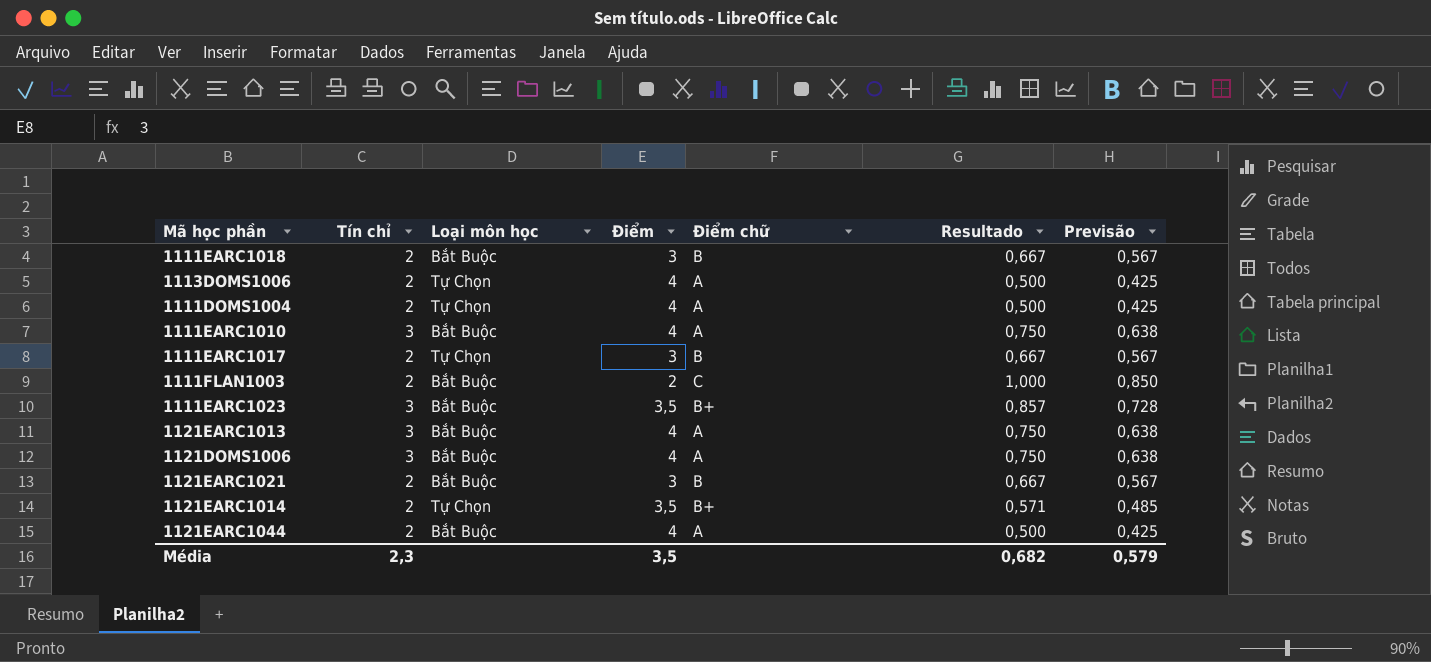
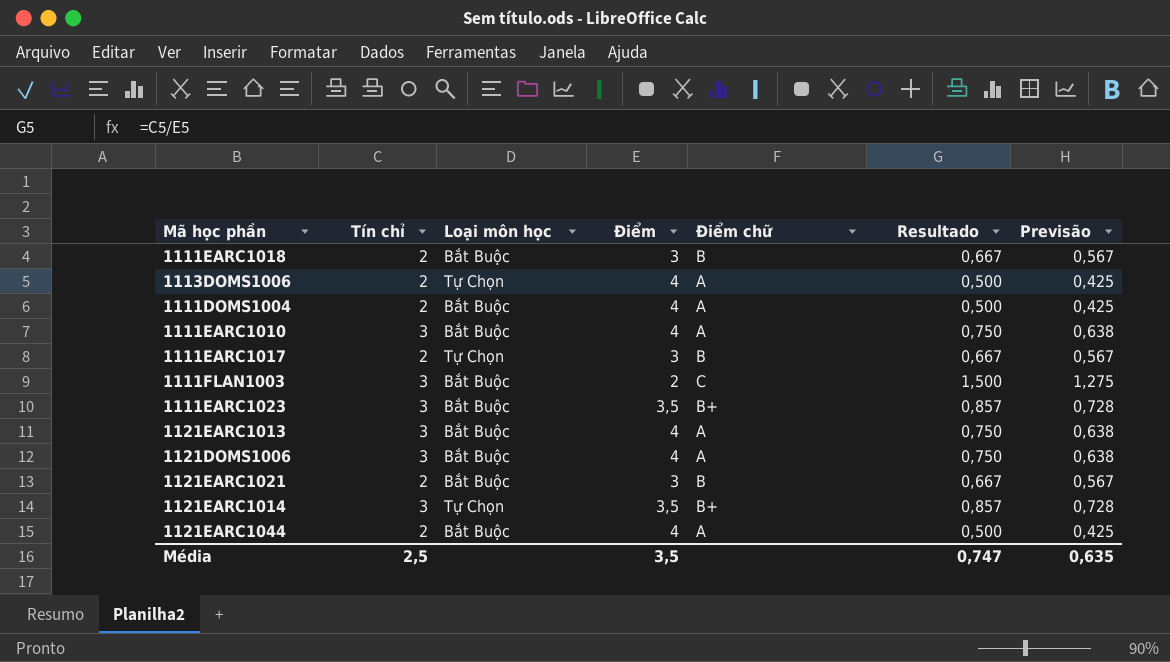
1111DOMS1004 | Loại môn học: Tự Chọn -> Bắt Buộc
1111FLAN1003 | Tín chỉ: 2 -> 3
1111FLAN1003 | Resultado: 1,000 -> 1,500
1111FLAN1003 | Previsão: 0,850 -> 1,275
1121EARC1014 | Tín chỉ: 2 -> 3
1121EARC1014 | Resultado: 0,571 -> 0,857
1121EARC1014 | Previsão: 0,485 -> 0,728
Média | Tín chỉ: 2,3 -> 2,5
Média | Resultado: 0,682 -> 0,747
Média | Previsão: 0,579 -> 0,635

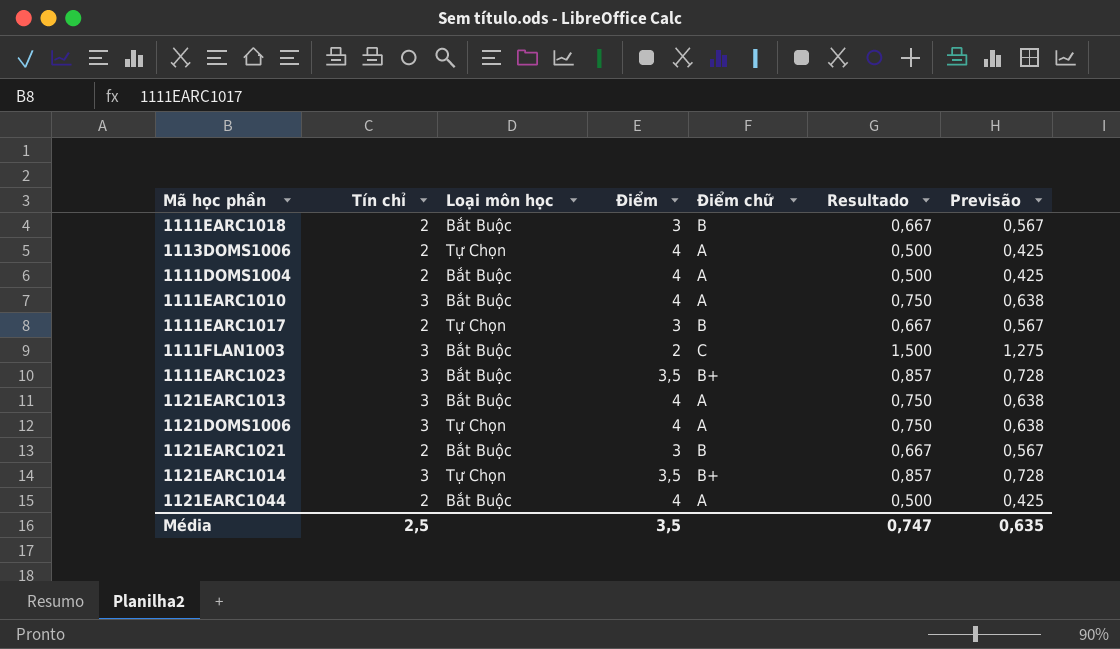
1121DOMS1006 | Loại môn học: Bắt Buộc -> Tự Chọn

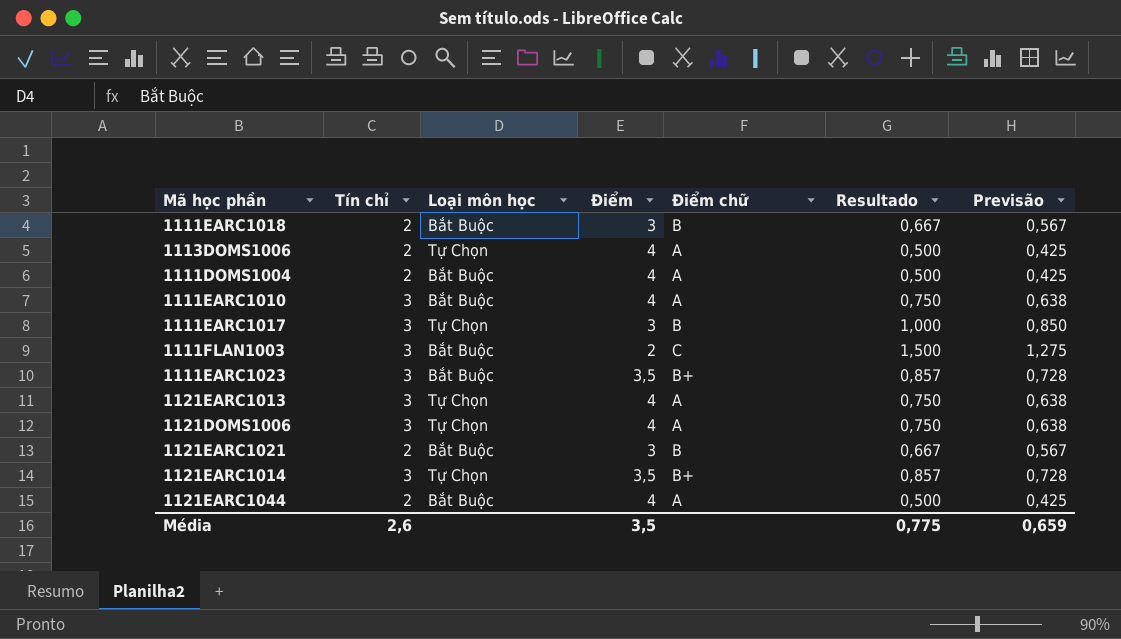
1111EARC1017 | Tín chỉ: 2 -> 3
1111EARC1017 | Resultado: 0,667 -> 1,000
1111EARC1017 | Previsão: 0,567 -> 0,850
1121EARC1013 | Loại môn học: Bắt Buộc -> Tự Chọn
Média | Tín chỉ: 2,5 -> 2,6
Média | Resultado: 0,747 -> 0,775
Média | Previsão: 0,635 -> 0,659

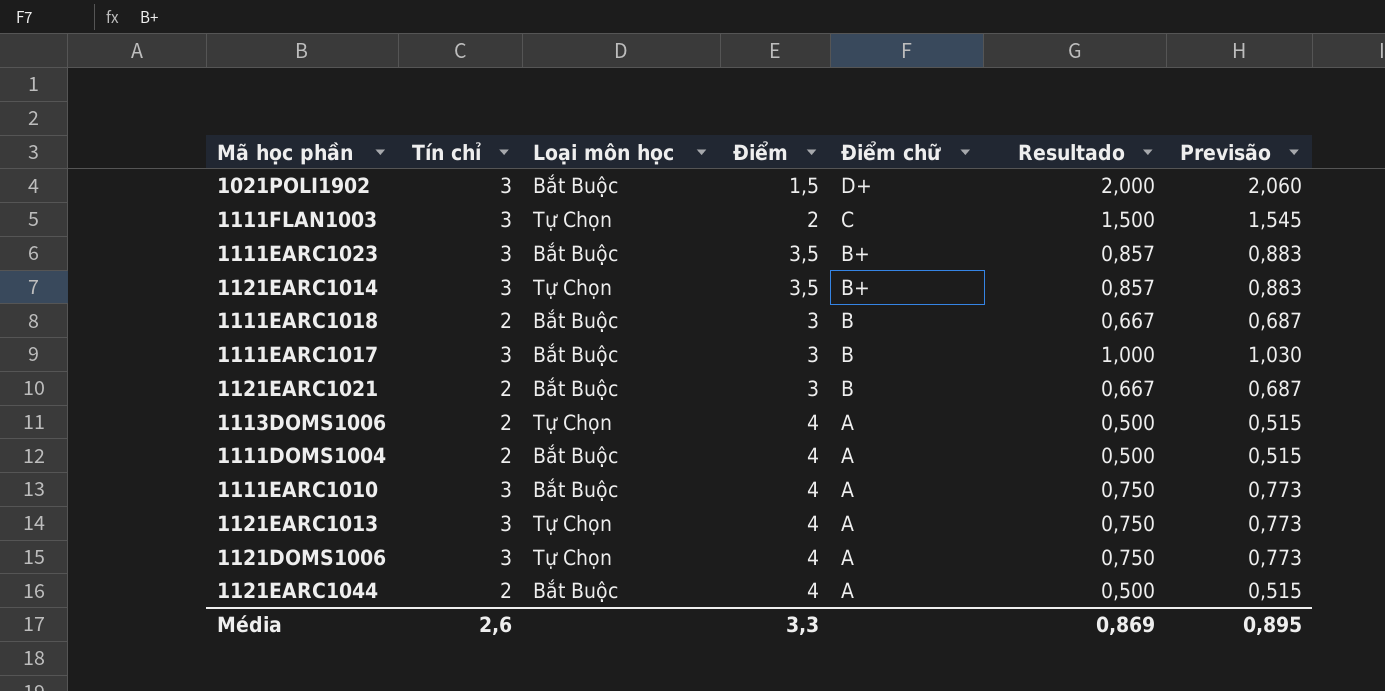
row order: none -> Điểm chữ descending
column Previsão | formula: [Resultado] * 0,85 -> [Resultado] * 1,03
row 1021POLI1902: none -> 3 | Bắt Buộc | 1,5 | D+ | 2,000 | 2,060
1111FLAN1003 | Loại môn học: Bắt Buộc -> Tự Chọn
1111EARC1017 | Loại môn học: Tự Chọn -> Bắt Buộc
Média | Điểm: 3,5 -> 3,3
Média | Resultado: 0,775 -> 0,869
Média | Previsão: 0,659 -> 0,895

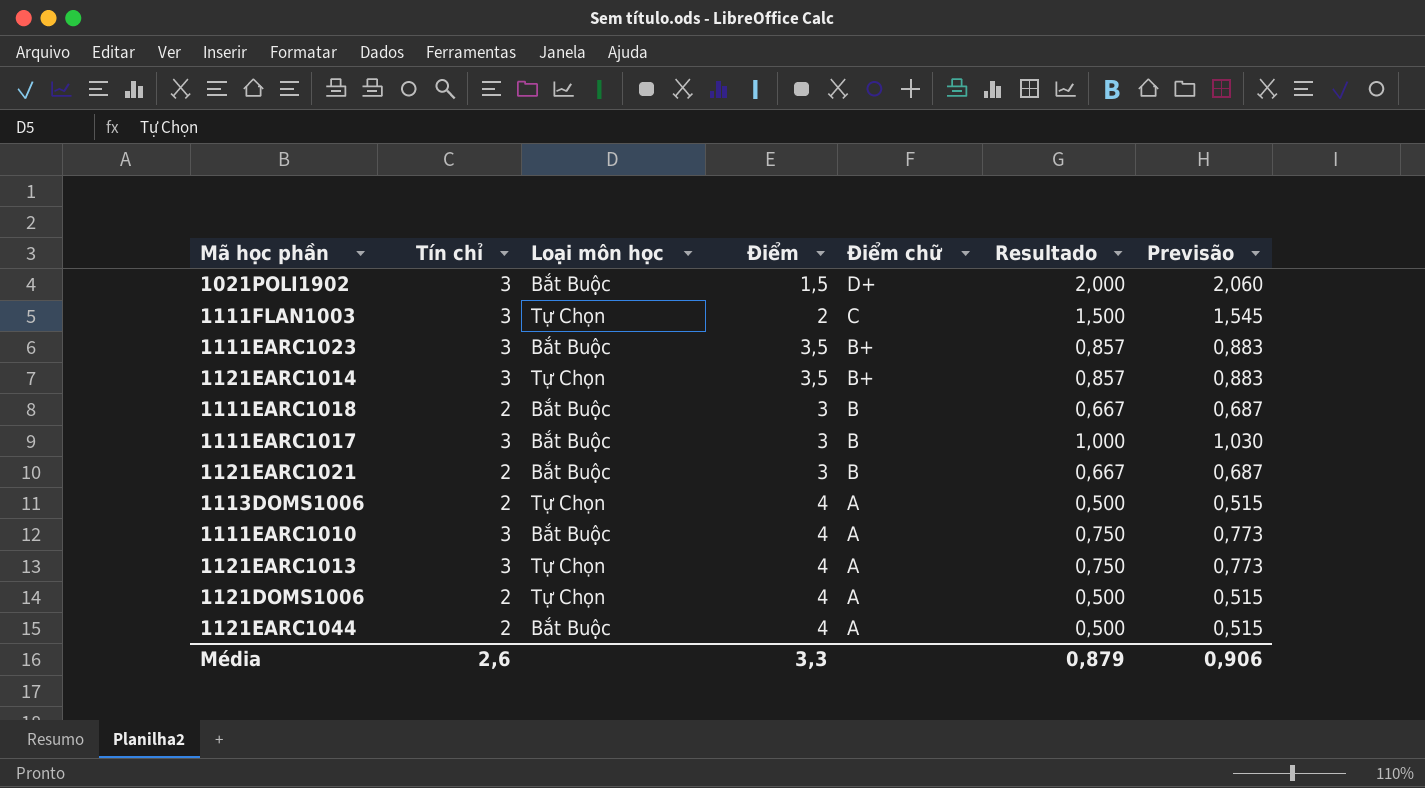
row 1111DOMS1004: 2 | Bắt Buộc | 4 | A | 0,500 | 0,515 -> none
1121DOMS1006 | Tín chỉ: 3 -> 2
1121DOMS1006 | Resultado: 0,750 -> 0,500
1121DOMS1006 | Previsão: 0,773 -> 0,515
Média | Resultado: 0,869 -> 0,879
Média | Previsão: 0,895 -> 0,906

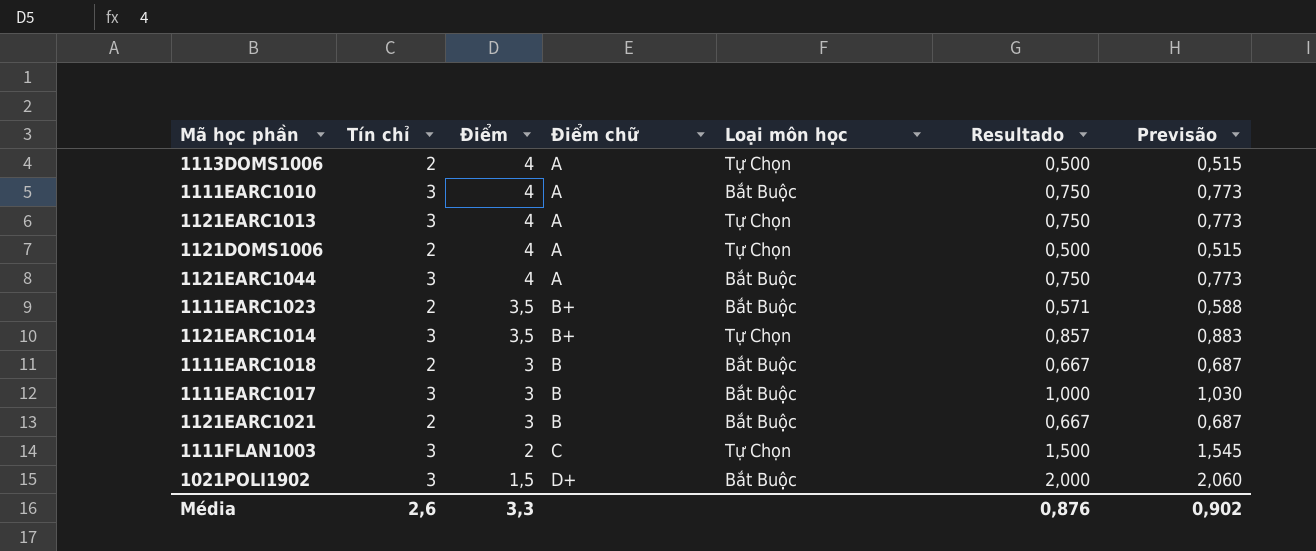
row order: Điểm chữ descending -> Điểm descending
column Loại môn học | position: 3 -> 5
1121EARC1044 | Tín chỉ: 2 -> 3
1121EARC1044 | Resultado: 0,500 -> 0,750
1121EARC1044 | Previsão: 0,515 -> 0,773
1111EARC1023 | Tín chỉ: 3 -> 2
1111EARC1023 | Resultado: 0,857 -> 0,571
1111EARC1023 | Previsão: 0,883 -> 0,588
Média | Resultado: 0,879 -> 0,876
Média | Previsão: 0,906 -> 0,902

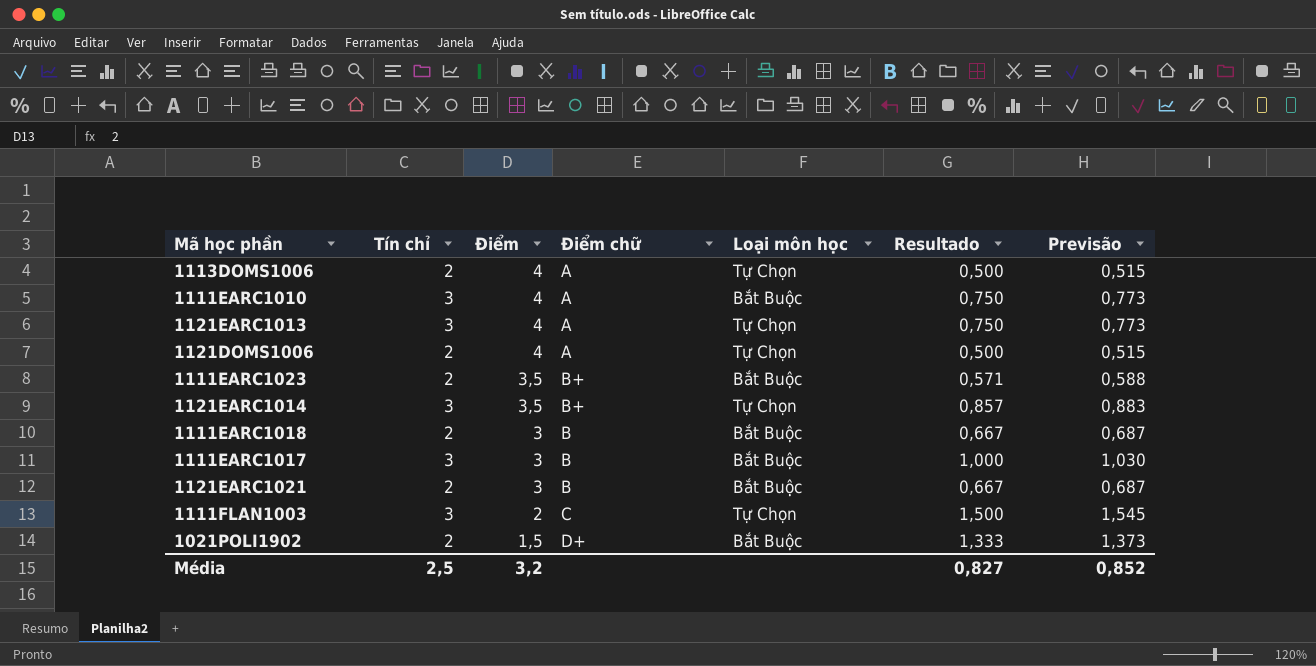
row 1121EARC1044: 3 | 4 | A | Bắt Buộc | 0,750 | 0,773 -> none
1021POLI1902 | Tín chỉ: 3 -> 2
1021POLI1902 | Resultado: 2,000 -> 1,333
1021POLI1902 | Previsão: 2,060 -> 1,373
Média | Tín chỉ: 2,6 -> 2,5
Média | Điểm: 3,3 -> 3,2
Média | Resultado: 0,876 -> 0,827
Média | Previsão: 0,902 -> 0,852

